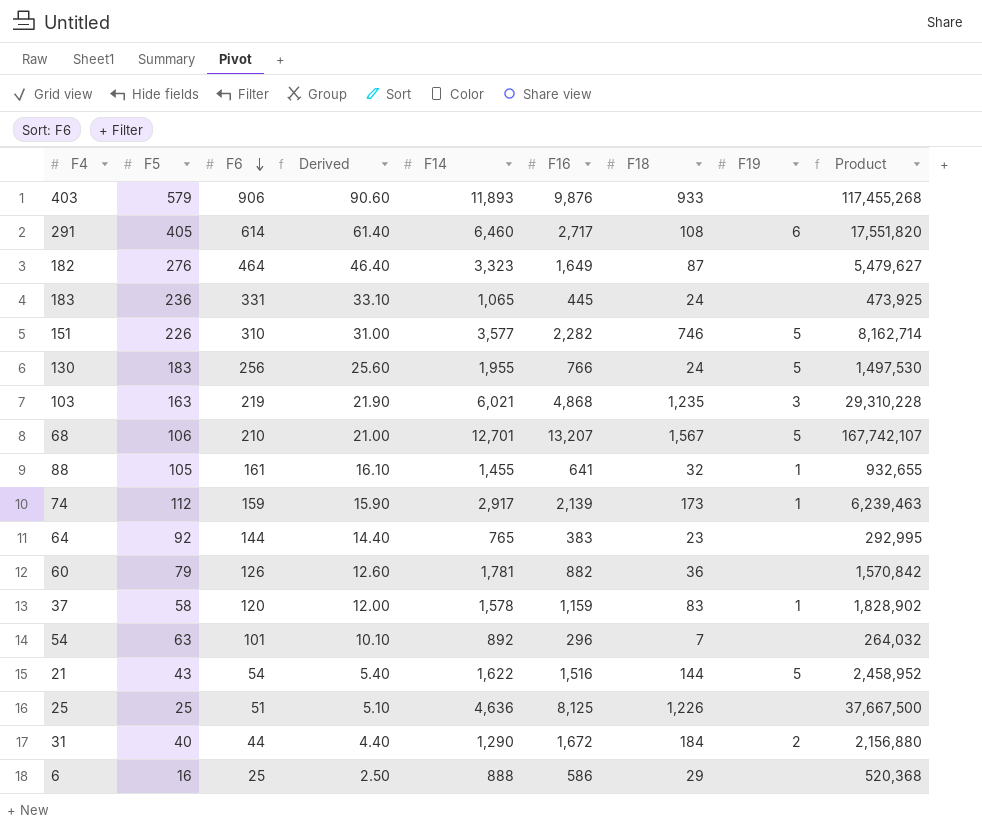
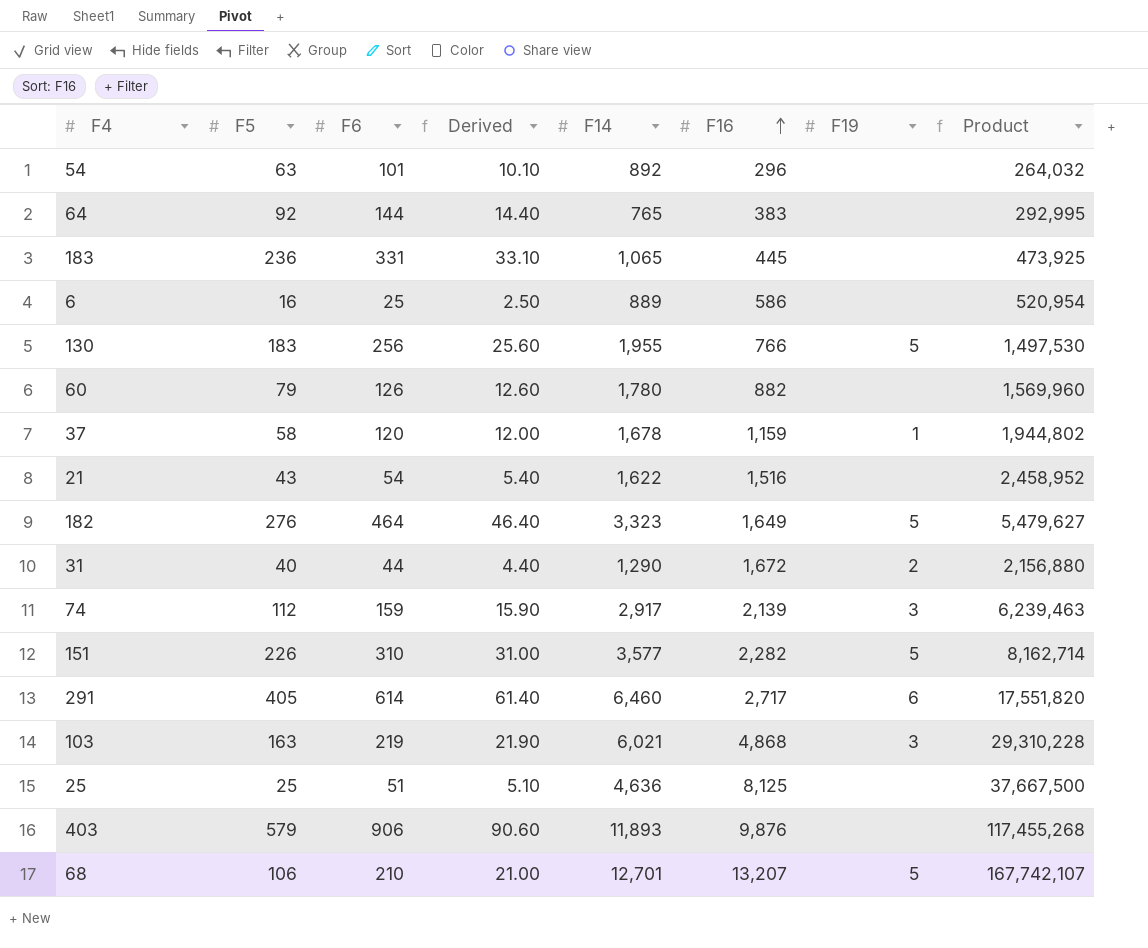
row order: F6 descending -> F16 ascending
column F18 | position: 7 -> none
row 88: 105 | 161 | 16.10 | 1,455 | 641 | 32 | 1 | 932,655 -> none
6 | F14: 888 -> 889
6 | Product: 520,368 -> 520,954
60 | F14: 1,781 -> 1,780
60 | Product: 1,570,842 -> 1,569,960
37 | F14: 1,578 -> 1,678
37 | Product: 1,828,902 -> 1,944,802
21 | F19: 5 -> none
182 | F19: none -> 5
74 | F19: 1 -> 3

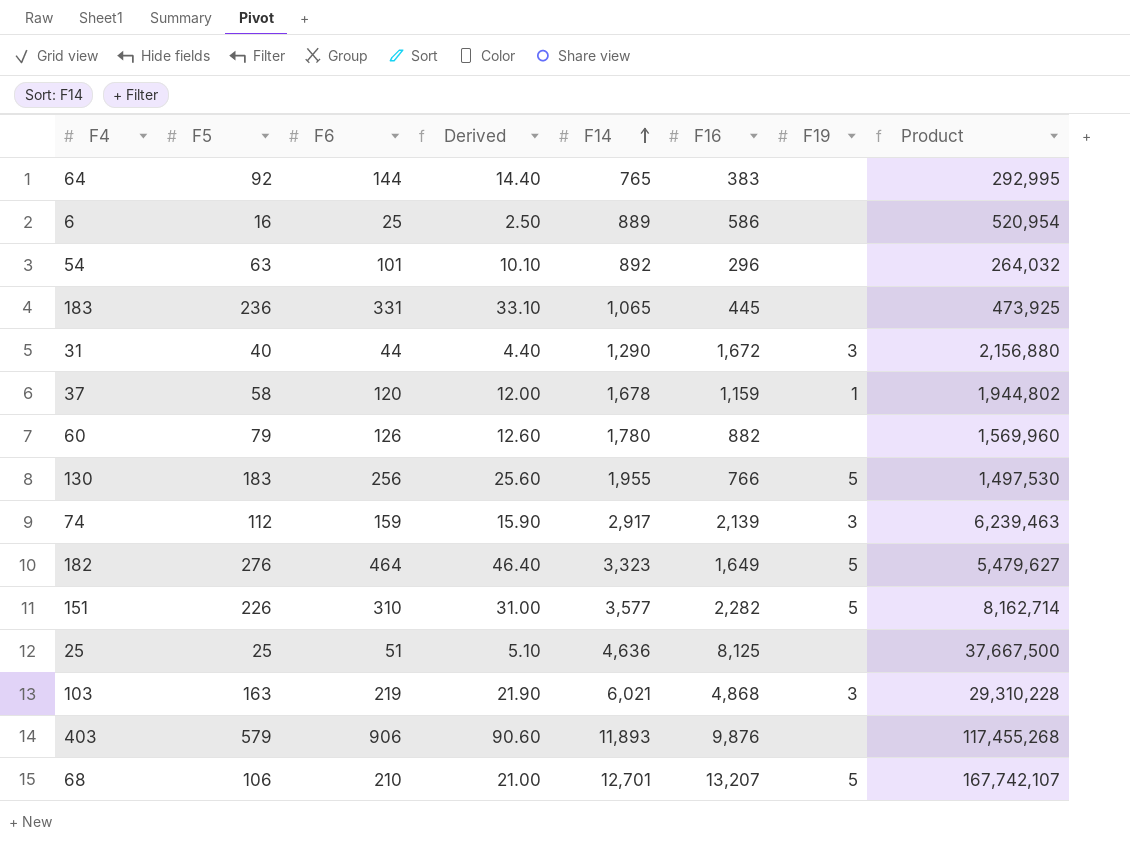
row order: F16 ascending -> F14 ascending
row 21: 43 | 54 | 5.40 | 1,622 | 1,516 | none | 2,458,952 -> none
row 291: 405 | 614 | 61.40 | 6,460 | 2,717 | 6 | 17,551,820 -> none
31 | F19: 2 -> 3

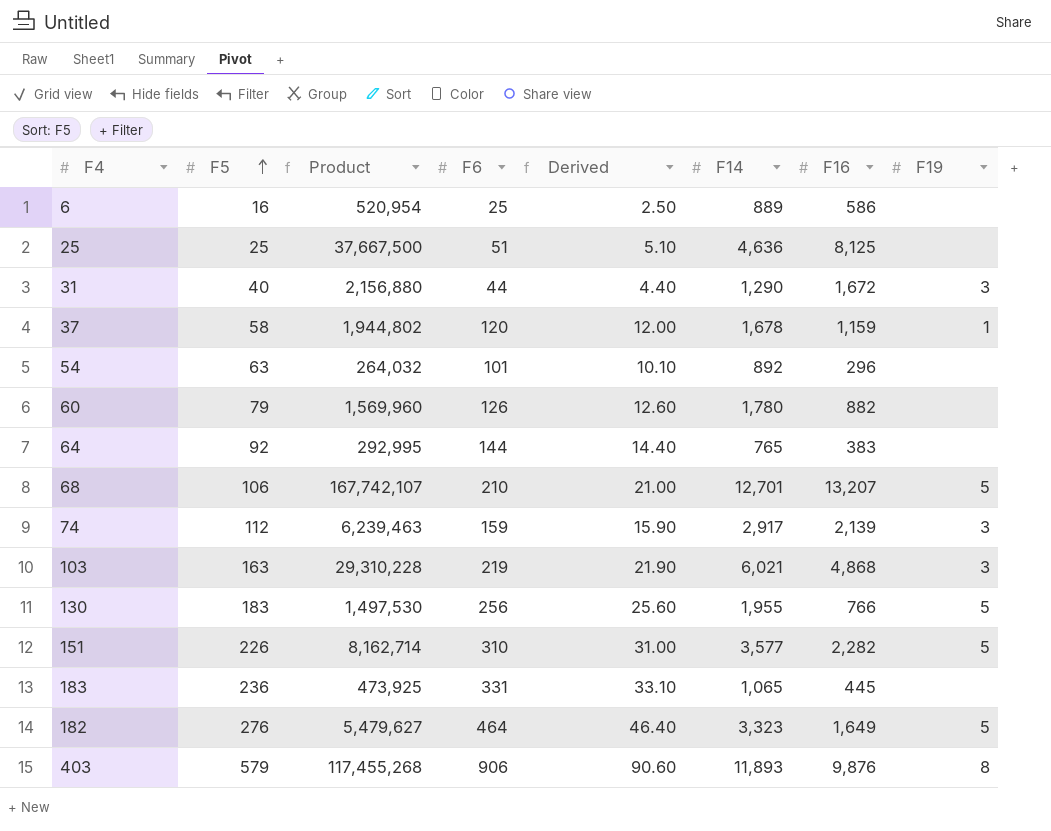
row order: F14 ascending -> F5 ascending
column Product | position: 8 -> 3
403 | F19: none -> 8

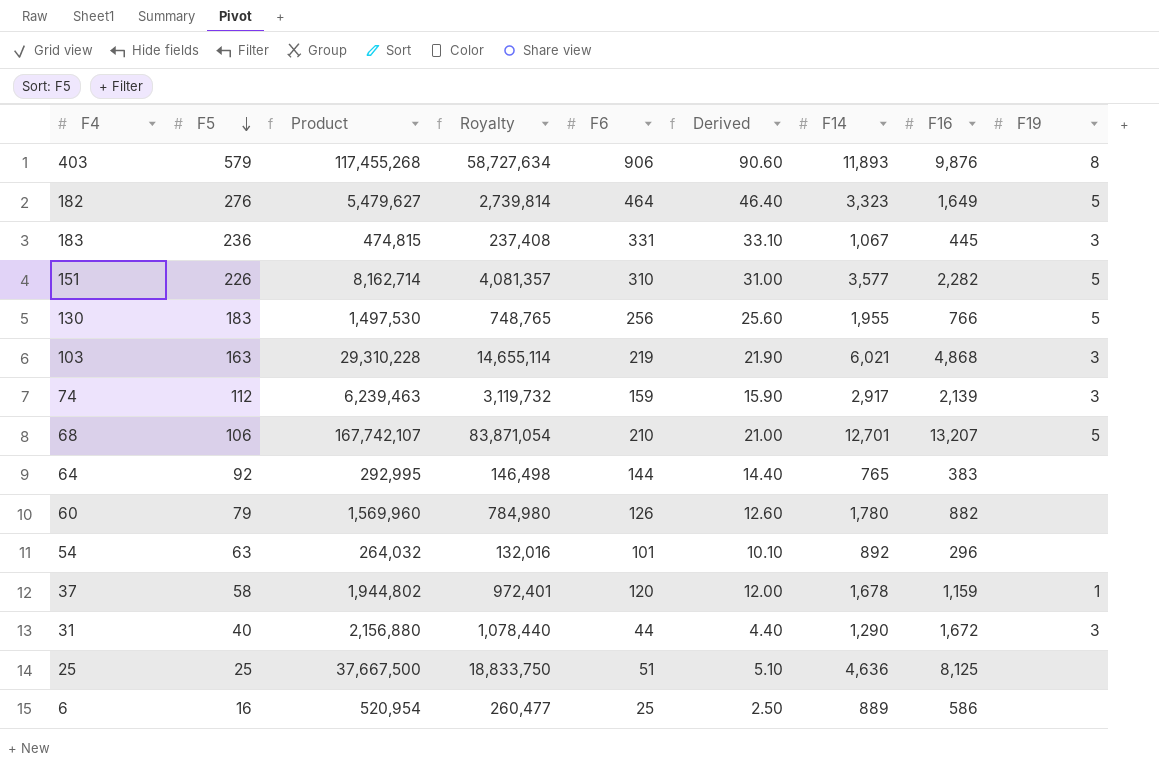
row order: F5 ascending -> F5 descending
column Royalty | formula: none -> [Product] * 0.5
183 | Product: 473,925 -> 474,815
183 | F14: 1,065 -> 1,067
183 | F19: none -> 3

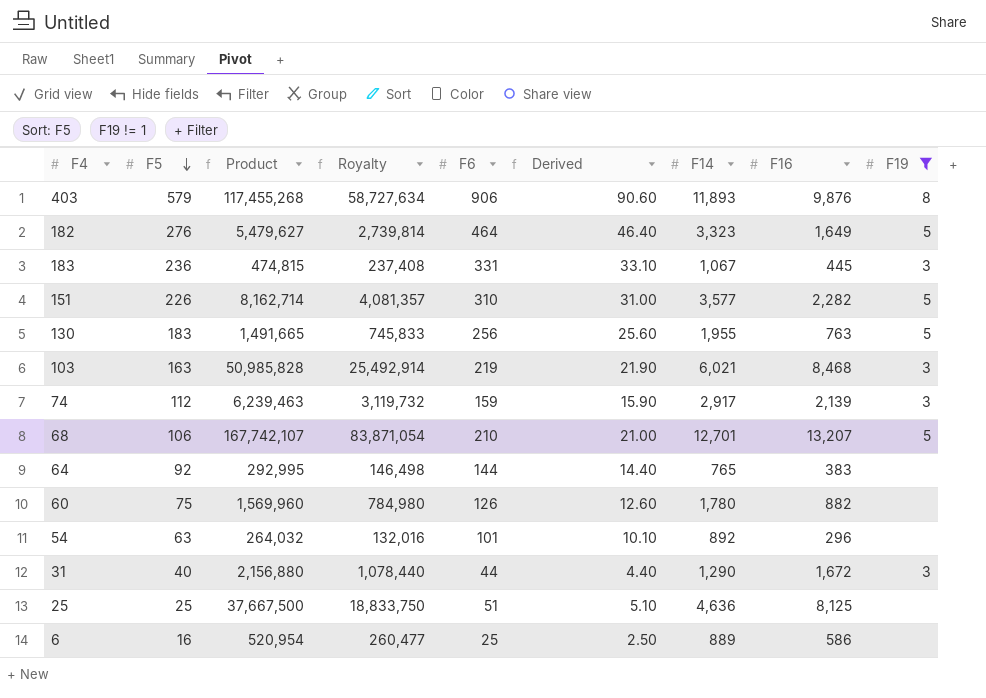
filter: none -> F19 != 1
130 | Product: 1,497,530 -> 1,491,665
130 | Royalty: 748,765 -> 745,833
130 | F16: 766 -> 763
103 | Product: 29,310,228 -> 50,985,828
103 | Royalty: 14,655,114 -> 25,492,914
103 | F16: 4,868 -> 8,468
60 | F5: 79 -> 75

